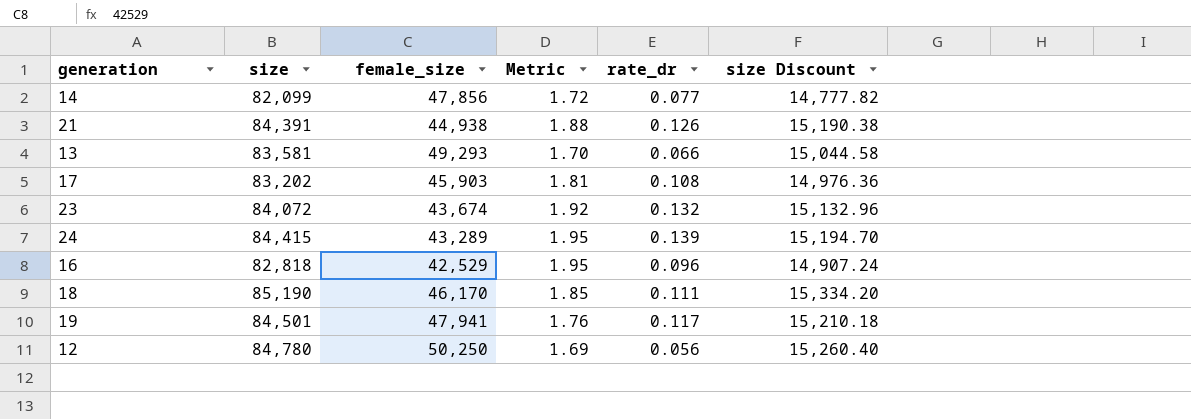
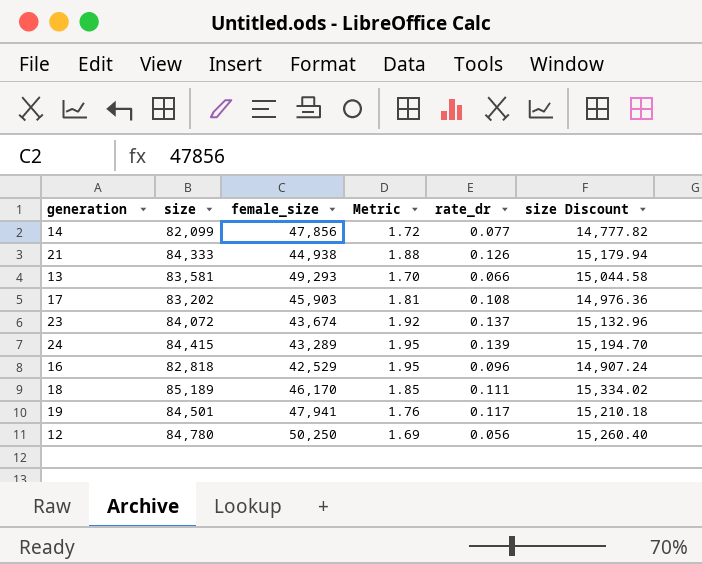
21 | size: 84,391 -> 84,333
21 | size Discount: 15,190.38 -> 15,179.94
23 | rate_dr: 0.132 -> 0.137
18 | size: 85,190 -> 85,189
18 | size Discount: 15,334.20 -> 15,334.02

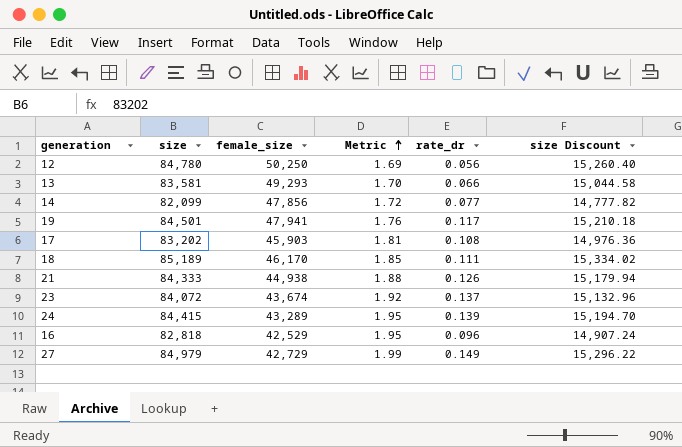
row order: none -> Metric ascending
row 27: none -> 84,979 | 42,729 | 1.99 | 0.149 | 15,296.22

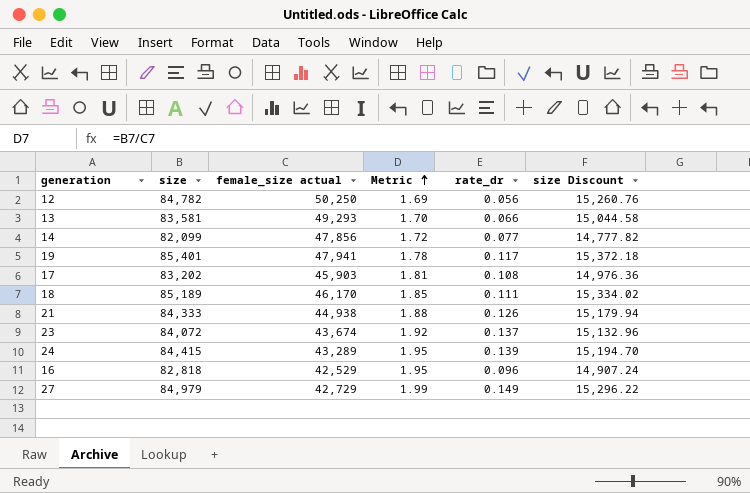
column name: female_size -> female_size actual
12 | size: 84,780 -> 84,782
12 | size Discount: 15,260.40 -> 15,260.76
19 | size: 84,501 -> 85,401
19 | Metric: 1.76 -> 1.78
19 | size Discount: 15,210.18 -> 15,372.18

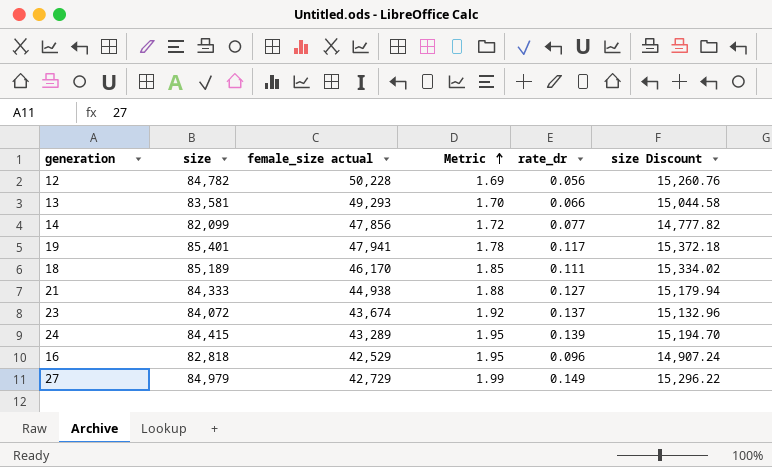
row 17: 83,202 | 45,903 | 1.81 | 0.108 | 14,976.36 -> none
12 | female_size actual: 50,250 -> 50,228
21 | rate_dr: 0.126 -> 0.127

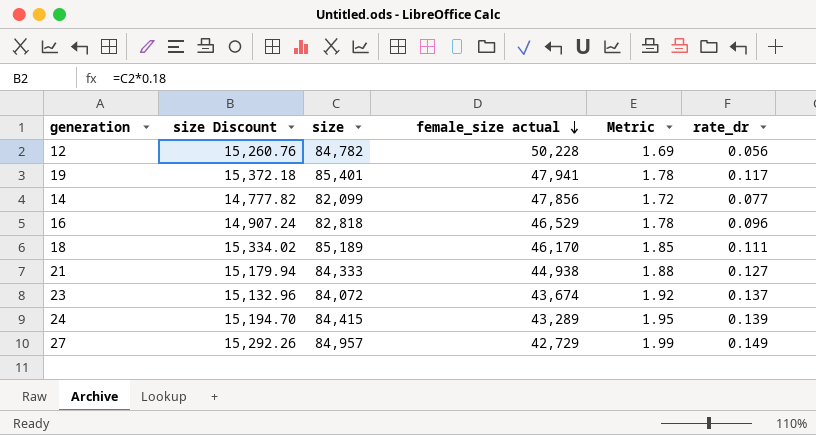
row order: Metric ascending -> female_size actual descending
column size Discount | position: 6 -> 2
row 13: 83,581 | 49,293 | 1.70 | 0.066 | 15,044.58 -> none
16 | female_size actual: 42,529 -> 46,529
16 | Metric: 1.95 -> 1.78
27 | size Discount: 15,296.22 -> 15,292.26
27 | size: 84,979 -> 84,957

